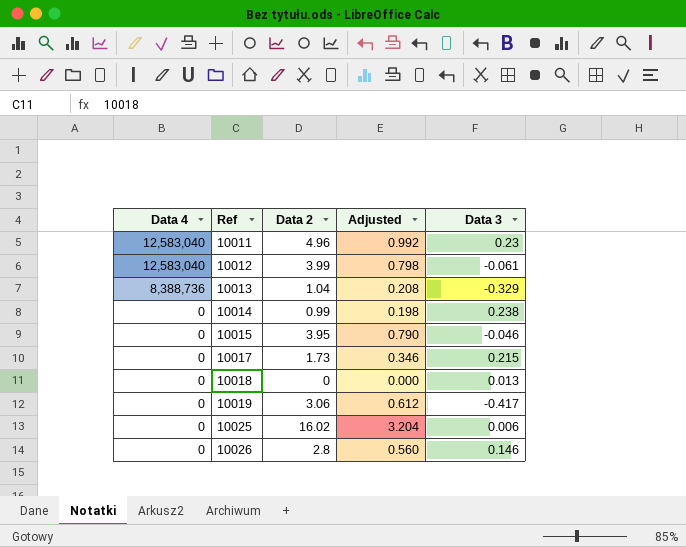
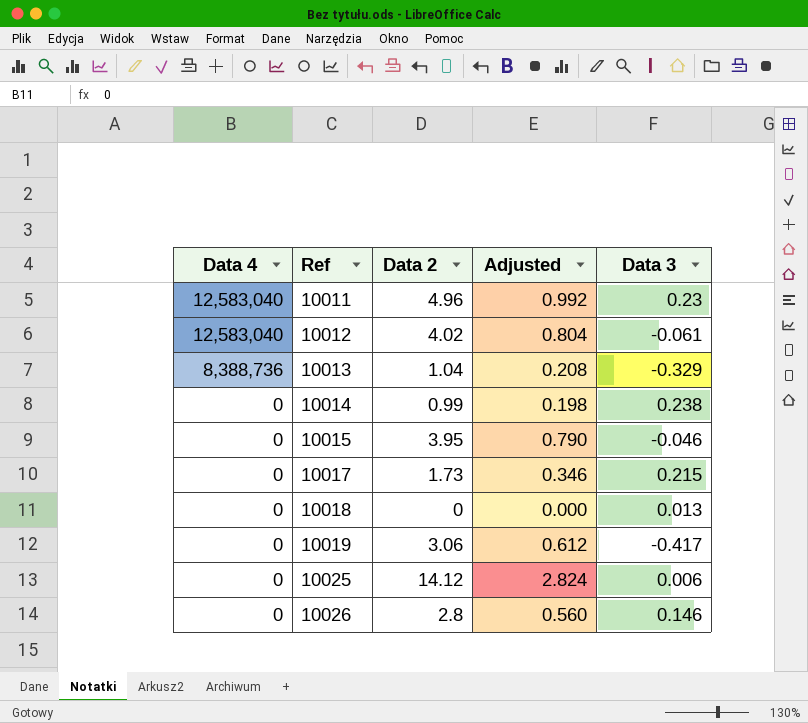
10012 | Data 2: 3.99 -> 4.02
10012 | Adjusted: 0.798 -> 0.804
10025 | Data 2: 16.02 -> 14.12
10025 | Adjusted: 3.204 -> 2.824

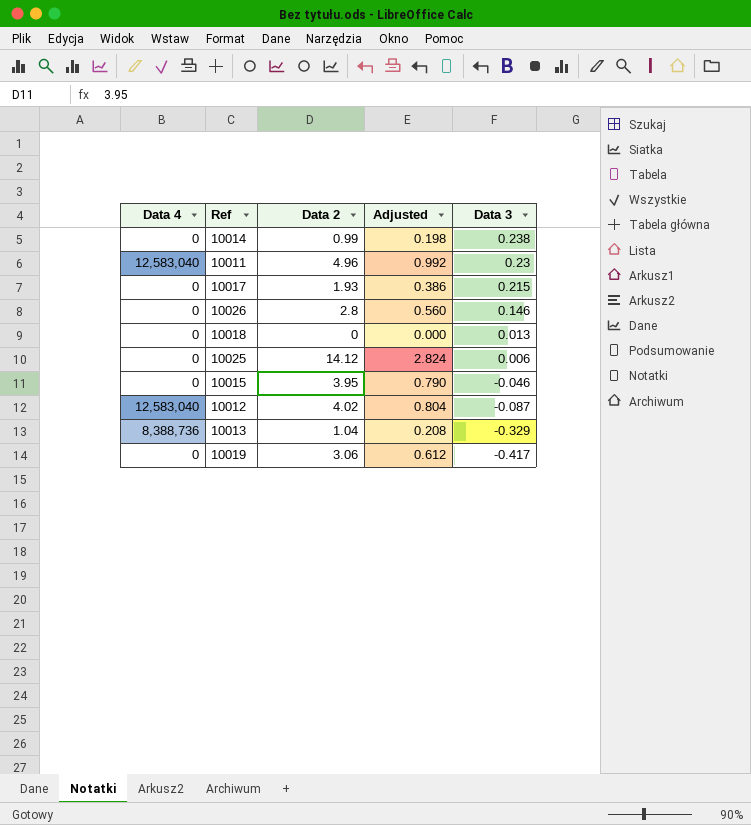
row order: Data 4 descending -> Data 3 descending
10017 | Data 2: 1.73 -> 1.93
10017 | Adjusted: 0.346 -> 0.386
10012 | Data 3: -0.061 -> -0.087

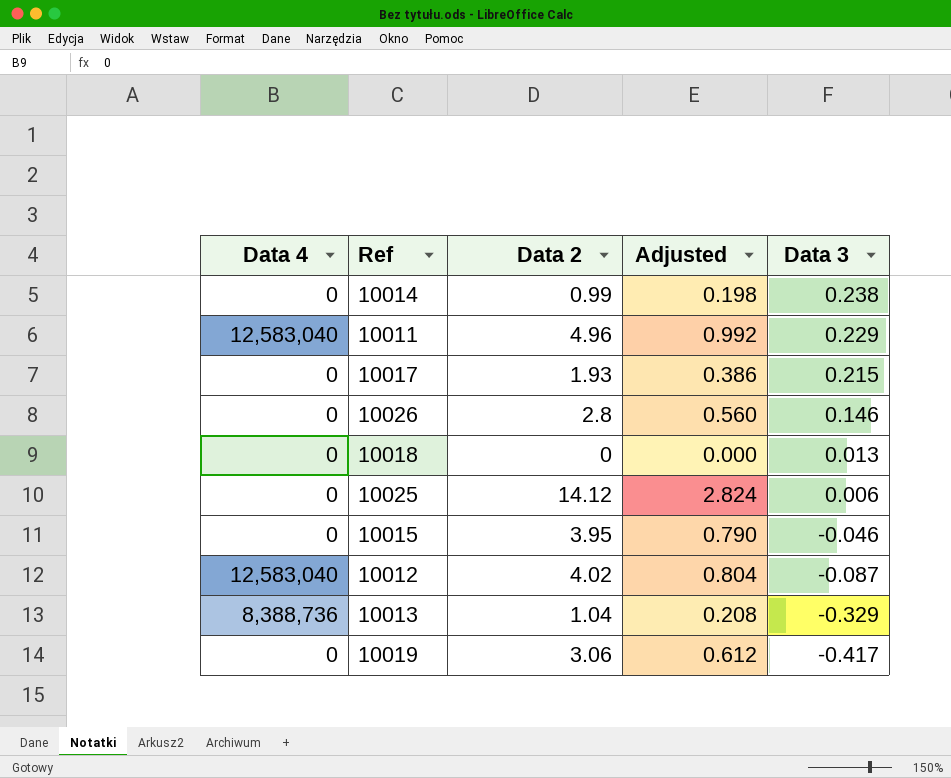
10011 | Data 3: 0.23 -> 0.229

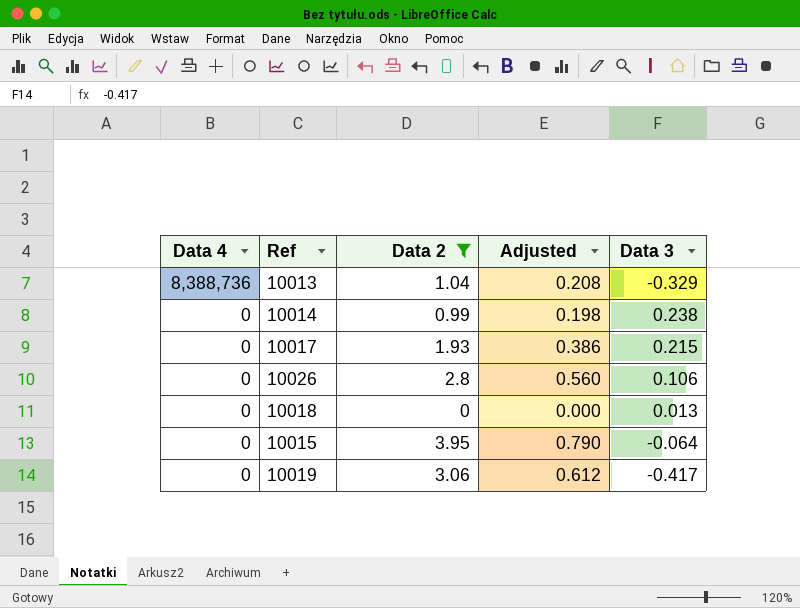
filter: none -> Data 2 <= 3.95
row order: Data 3 descending -> Data 4 descending
10026 | Data 3: 0.146 -> 0.106
10015 | Data 3: -0.046 -> -0.064

